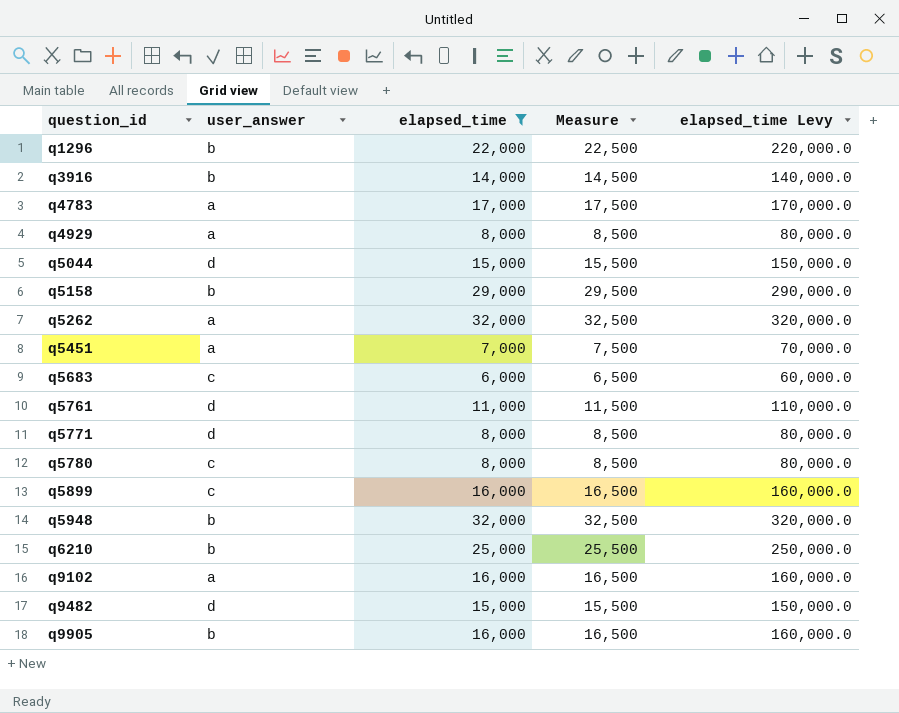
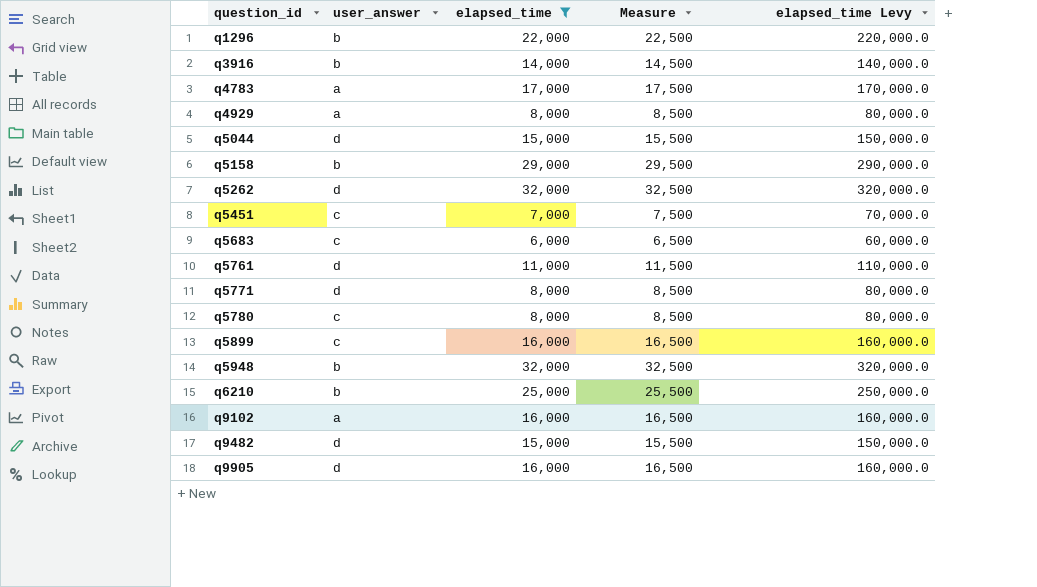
q5262 | user_answer: a -> d
q5451 | user_answer: a -> c
q9905 | user_answer: b -> d

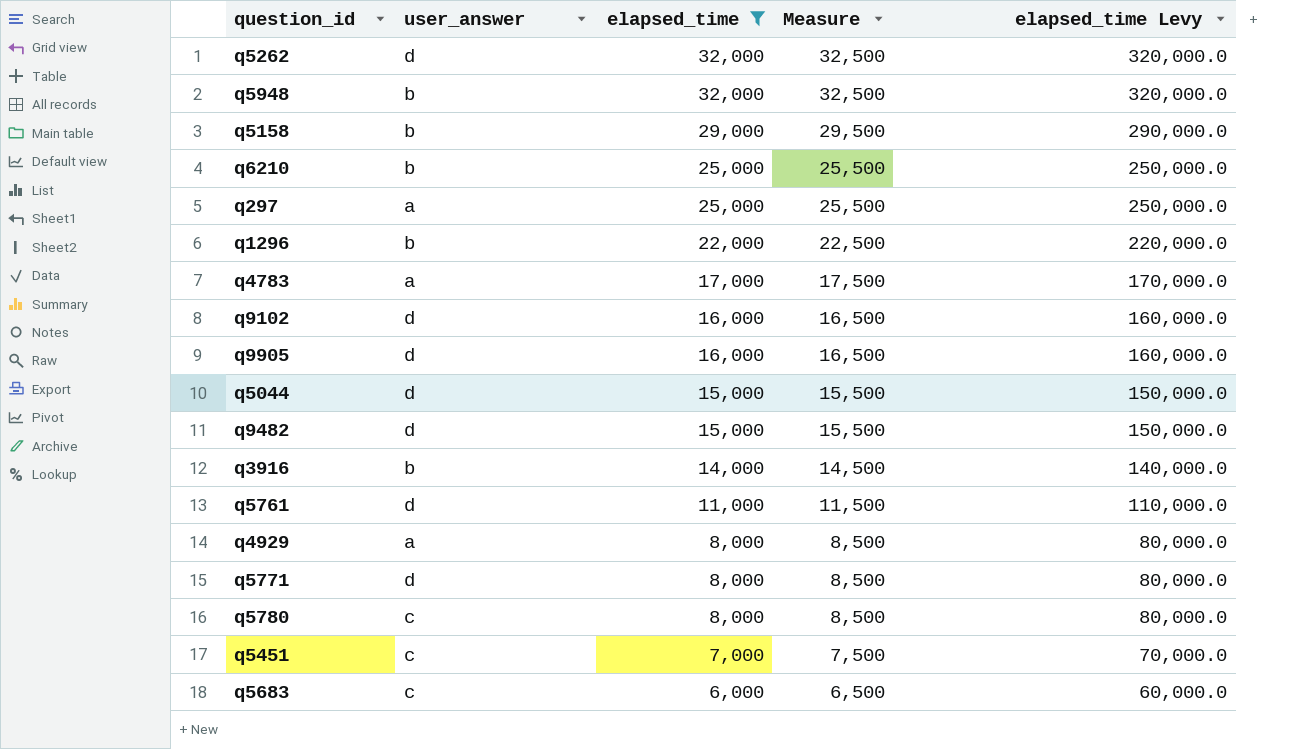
row order: question_id ascending -> elapsed_time descending
row q5899: c | 16,000 | 16,500 | 160,000.0 -> none
row q297: none -> a | 25,000 | 25,500 | 250,000.0
q9102 | user_answer: a -> d

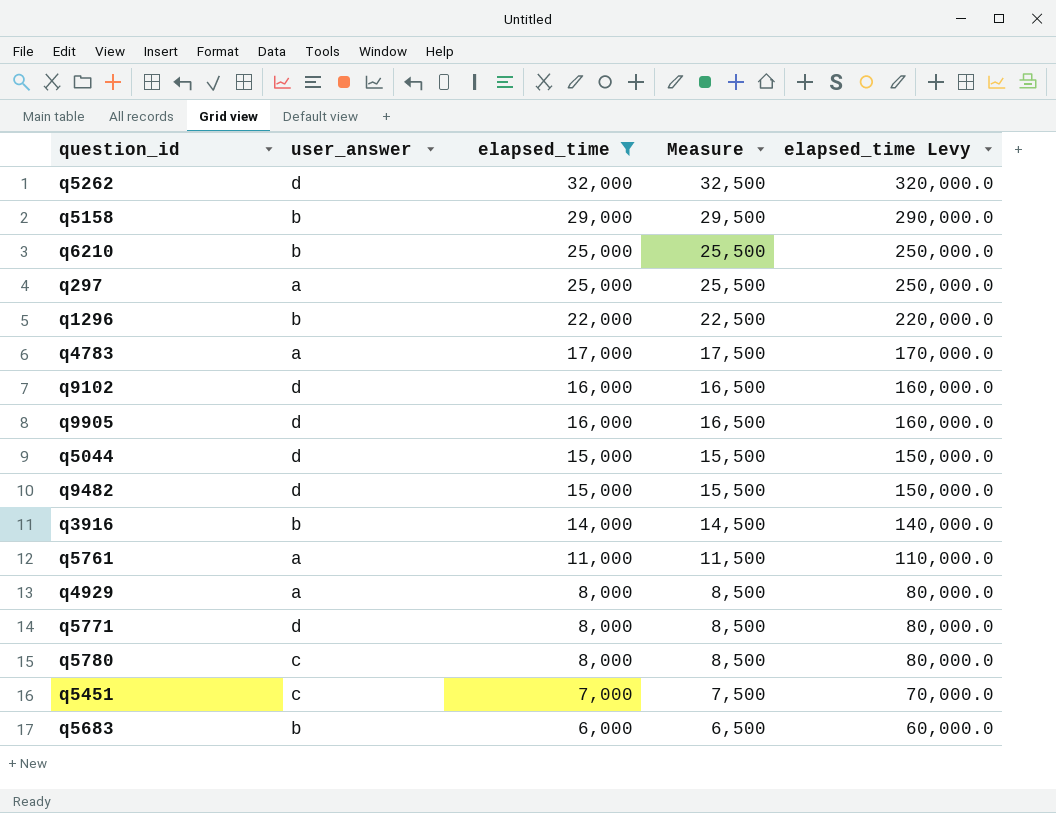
row q5948: b | 32,000 | 32,500 | 320,000.0 -> none
q5761 | user_answer: d -> a
q5683 | user_answer: c -> b

